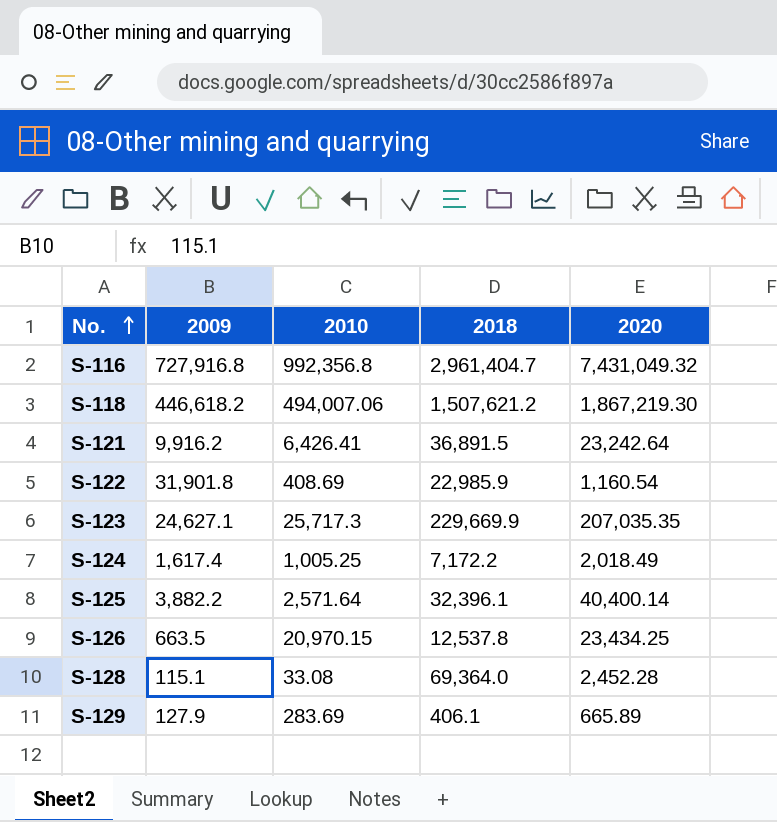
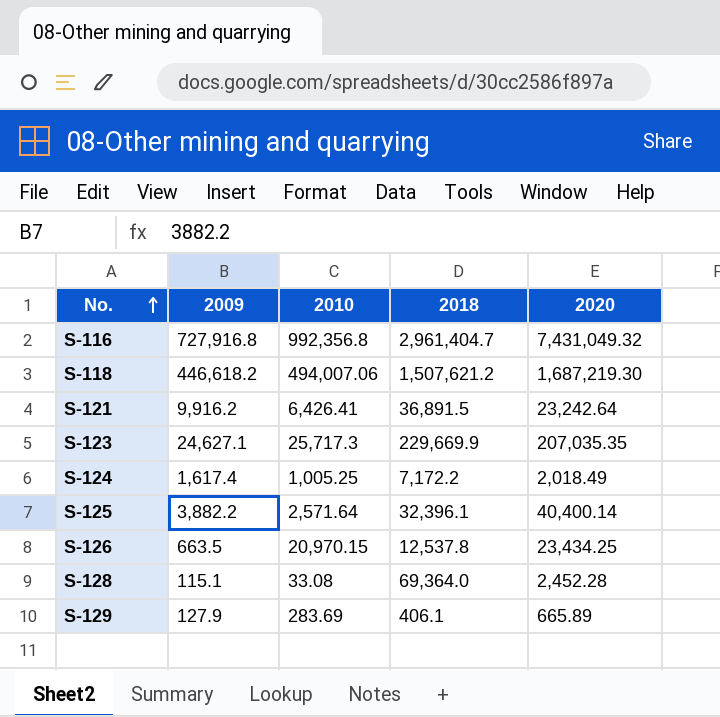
row S-122: 31,901.8 | 408.69 | 22,985.9 | 1,160.54 -> none
S-118 | 2020: 1,867,219.30 -> 1,687,219.30

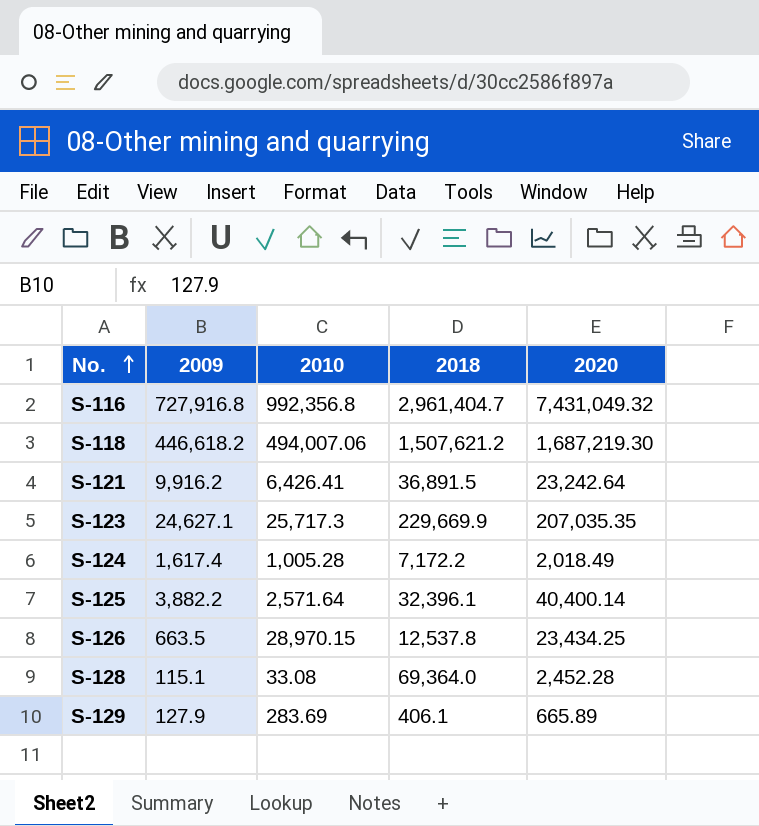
S-124 | 2010: 1,005.25 -> 1,005.28
S-126 | 2010: 20,970.15 -> 28,970.15

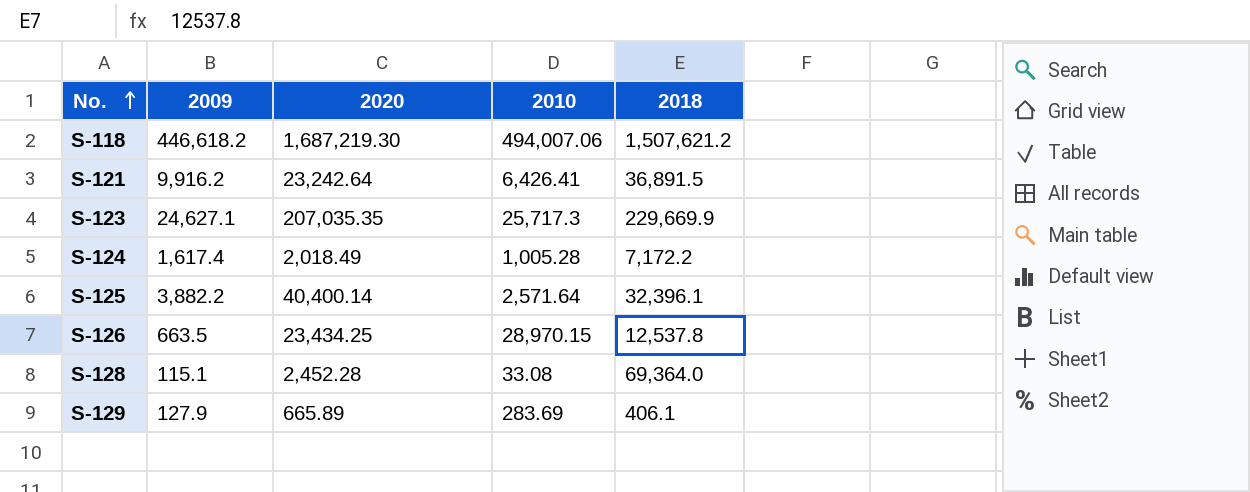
column 2020 | position: 5 -> 3
row S-116: 727,916.8 | 992,356.8 | 2,961,404.7 | 7,431,049.32 -> none

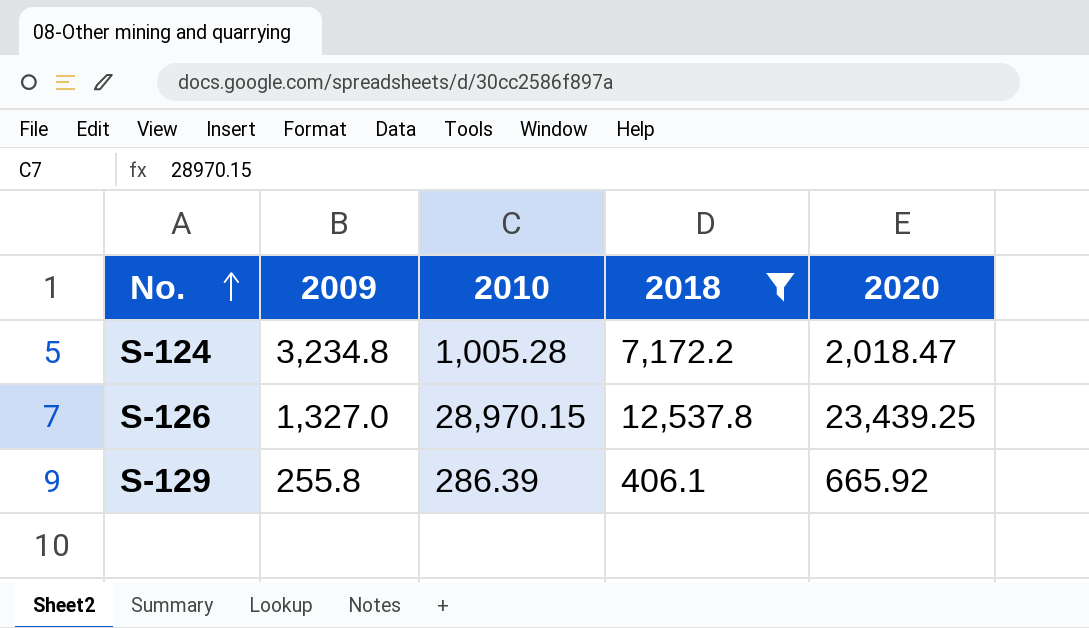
filter: none -> 2018 <= 12,537.8
column 2020 | position: 3 -> 5
S-124 | 2009: 1,617.4 -> 3,234.8
S-124 | 2020: 2,018.49 -> 2,018.47
S-126 | 2009: 663.5 -> 1,327.0
S-126 | 2020: 23,434.25 -> 23,439.25
S-129 | 2009: 127.9 -> 255.8
S-129 | 2010: 283.69 -> 286.39
S-129 | 2020: 665.89 -> 665.92

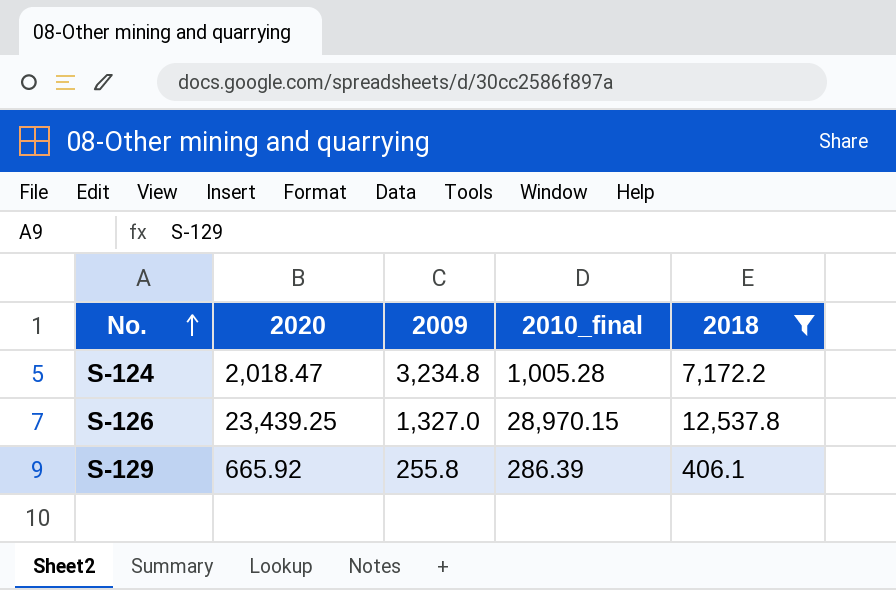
column 2020 | position: 5 -> 2
column name: 2010 -> 2010_final

